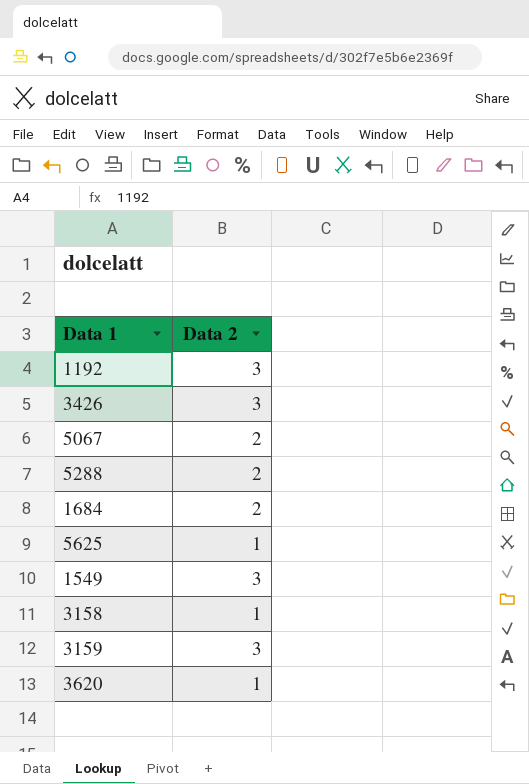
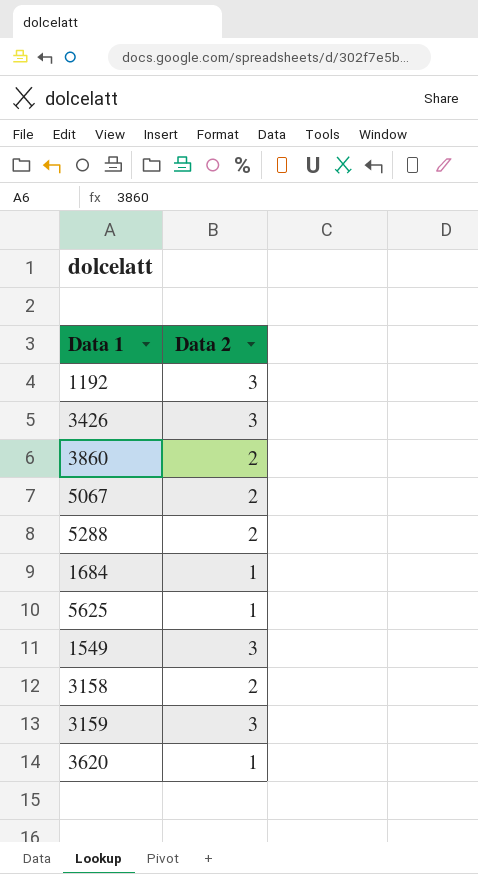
row 3860: none -> 2
1684 | Data 2: 2 -> 1
3158 | Data 2: 1 -> 2

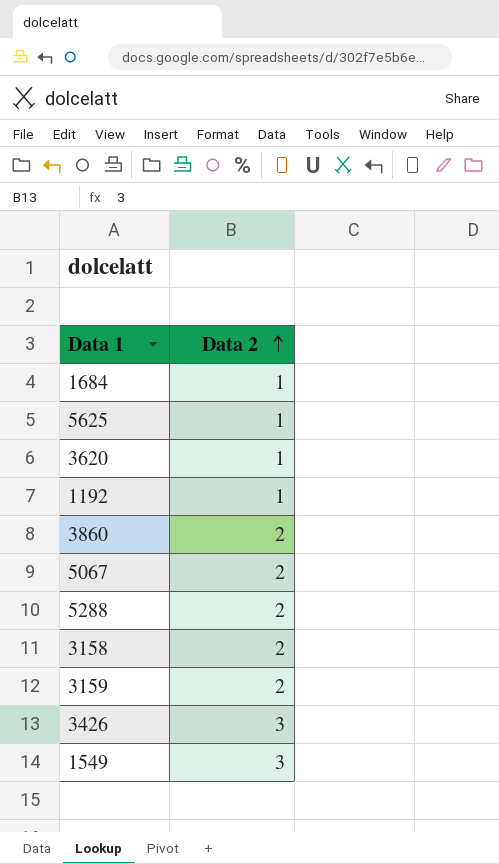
row order: none -> Data 2 ascending
1192 | Data 2: 3 -> 1
3159 | Data 2: 3 -> 2

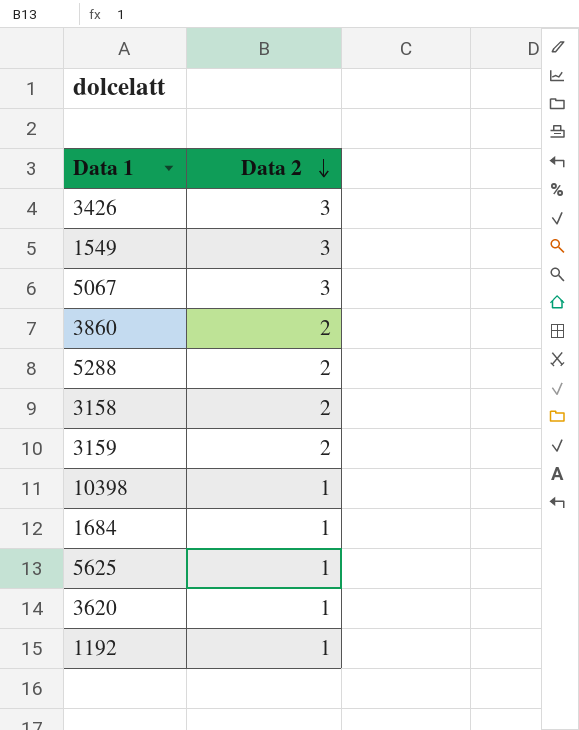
row order: Data 2 ascending -> Data 2 descending
5067 | Data 2: 2 -> 3
row 10398: none -> 1

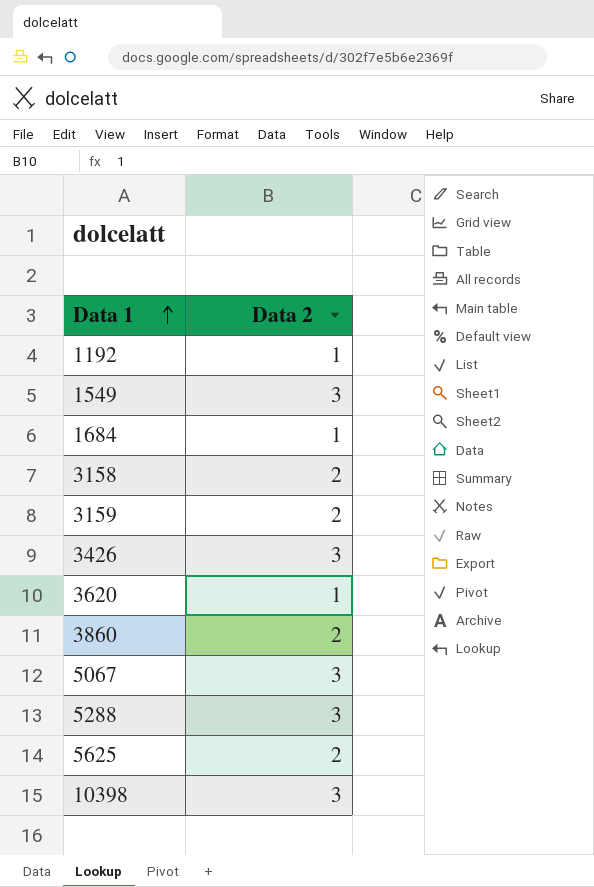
row order: Data 2 descending -> Data 1 ascending
5288 | Data 2: 2 -> 3
5625 | Data 2: 1 -> 2
10398 | Data 2: 1 -> 3

